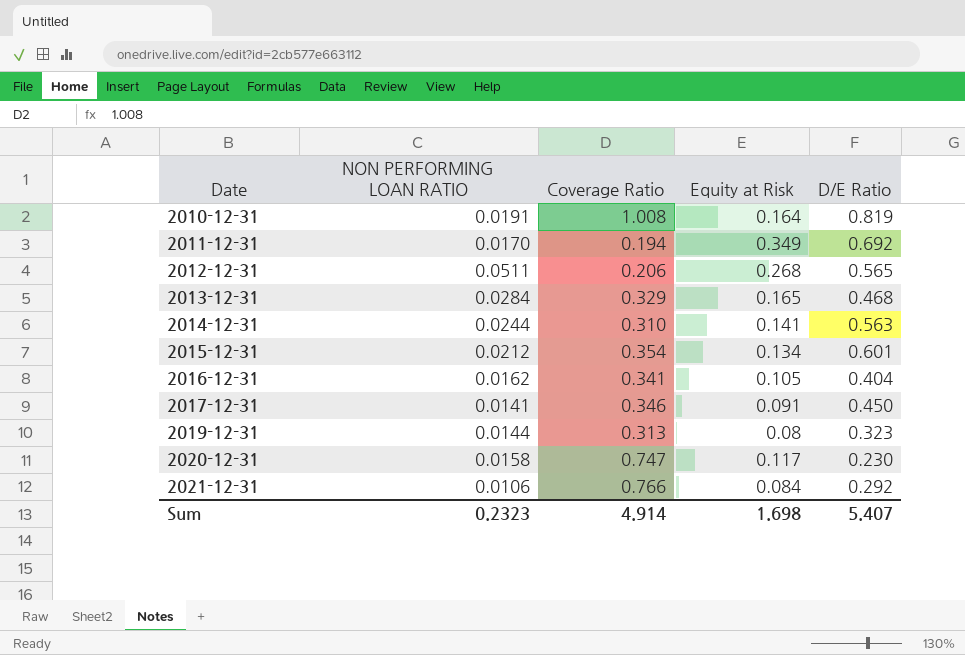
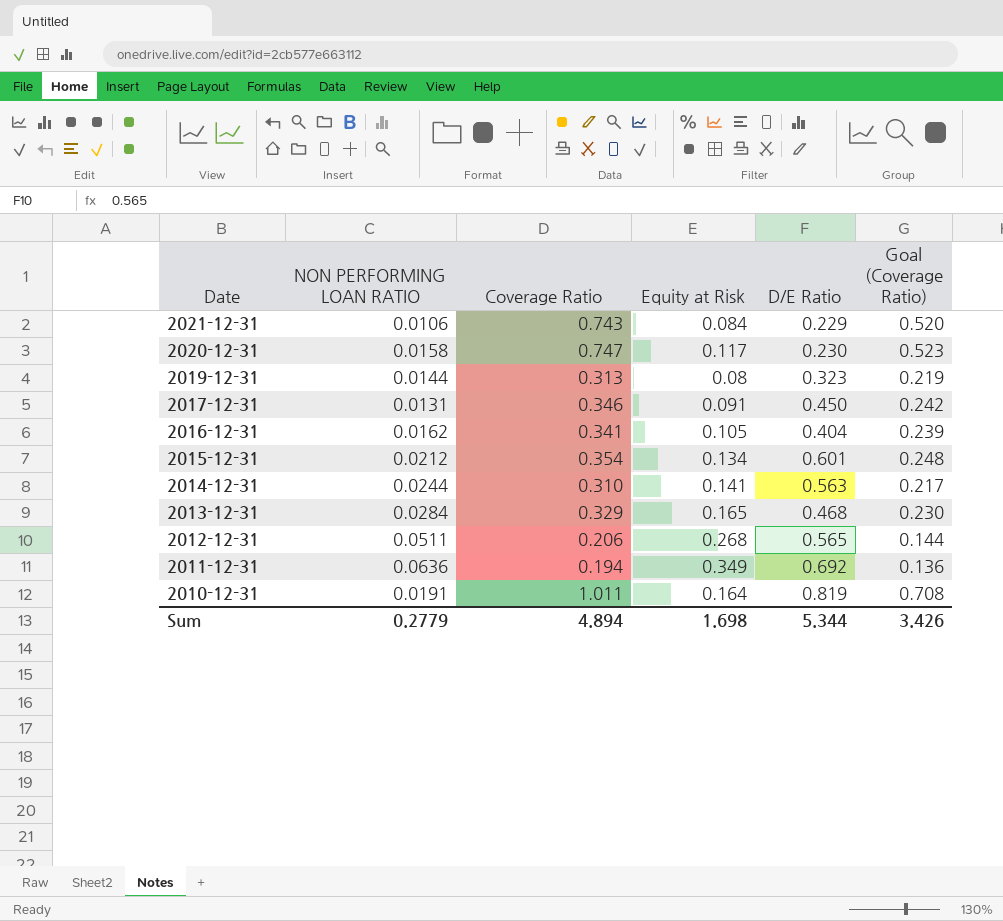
row order: Date ascending -> Date descending
column Goal (Coverage Ratio) | formula: none -> [Coverage Ratio] * 0.7
2021-12-31 | Coverage Ratio: 0.766 -> 0.743
2021-12-31 | D/E Ratio: 0.292 -> 0.229
2017-12-31 | NON PERFORMING LOAN RATIO: 0.0141 -> 0.0131
2011-12-31 | NON PERFORMING LOAN RATIO: 0.0170 -> 0.0636
2010-12-31 | Coverage Ratio: 1.008 -> 1.011
Sum | NON PERFORMING LOAN RATIO: 0.2323 -> 0.2779
Sum | Coverage Ratio: 4.914 -> 4.894
Sum | D/E Ratio: 5.407 -> 5.344

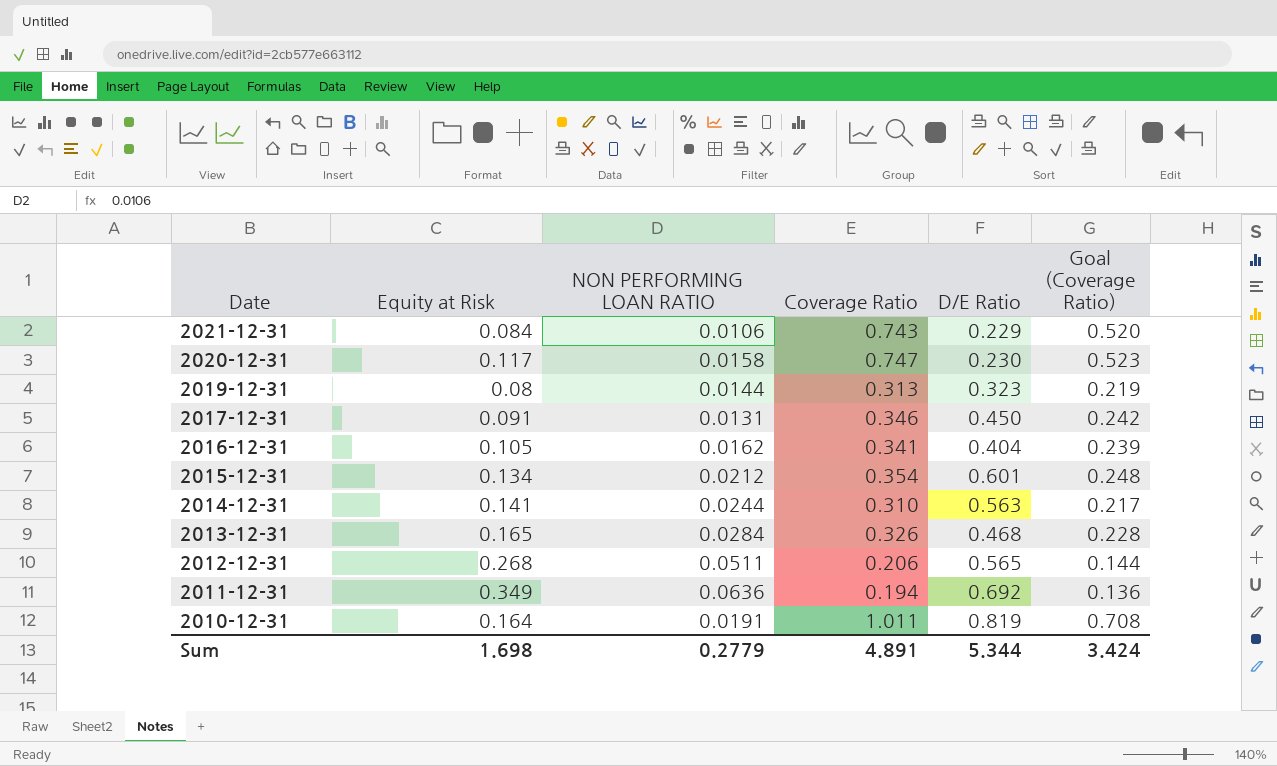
column Equity at Risk | position: 4 -> 2
2013-12-31 | Coverage Ratio: 0.329 -> 0.326
2013-12-31 | Goal (Coverage Ratio): 0.230 -> 0.228
Sum | Coverage Ratio: 4.894 -> 4.891
Sum | Goal (Coverage Ratio): 3.426 -> 3.424

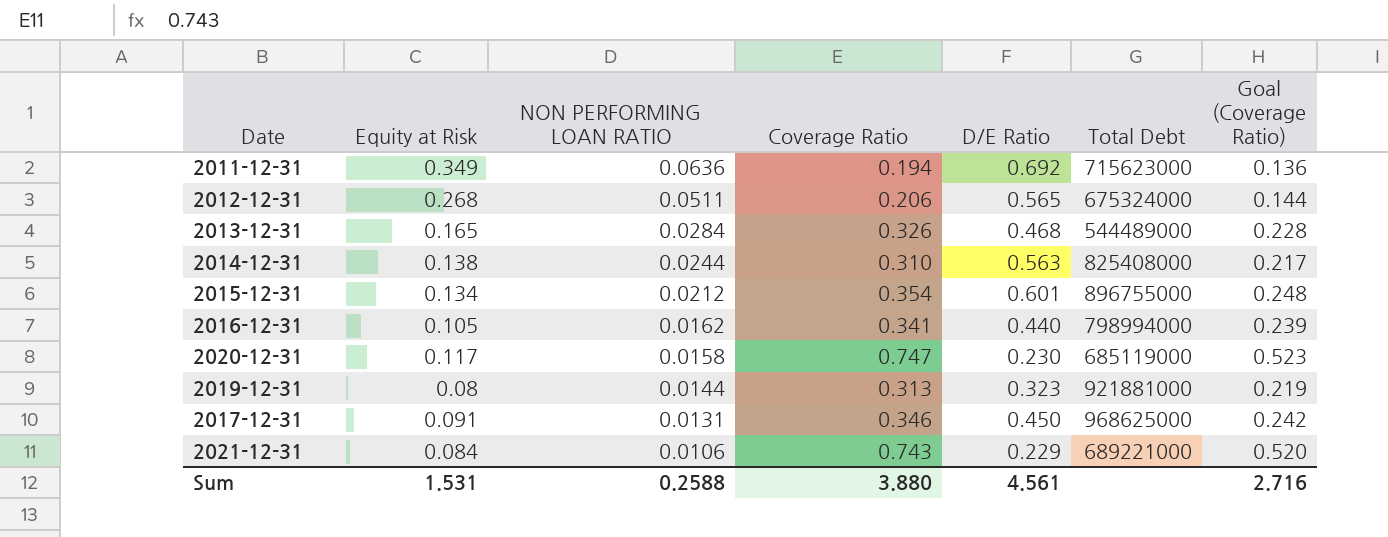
row order: Date descending -> NON PERFORMING LOAN RATIO descending
column Total Debt | position: none -> 6
row 2010-12-31: 0.164 | 0.0191 | 1.011 | 0.819 | 0.708 -> none
2014-12-31 | Equity at Risk: 0.141 -> 0.138
2016-12-31 | D/E Ratio: 0.404 -> 0.440
Sum | Equity at Risk: 1.698 -> 1.531
Sum | NON PERFORMING LOAN RATIO: 0.2779 -> 0.2588
Sum | Coverage Ratio: 4.891 -> 3.880
Sum | D/E Ratio: 5.344 -> 4.561
Sum | Goal (Coverage Ratio): 3.424 -> 2.716

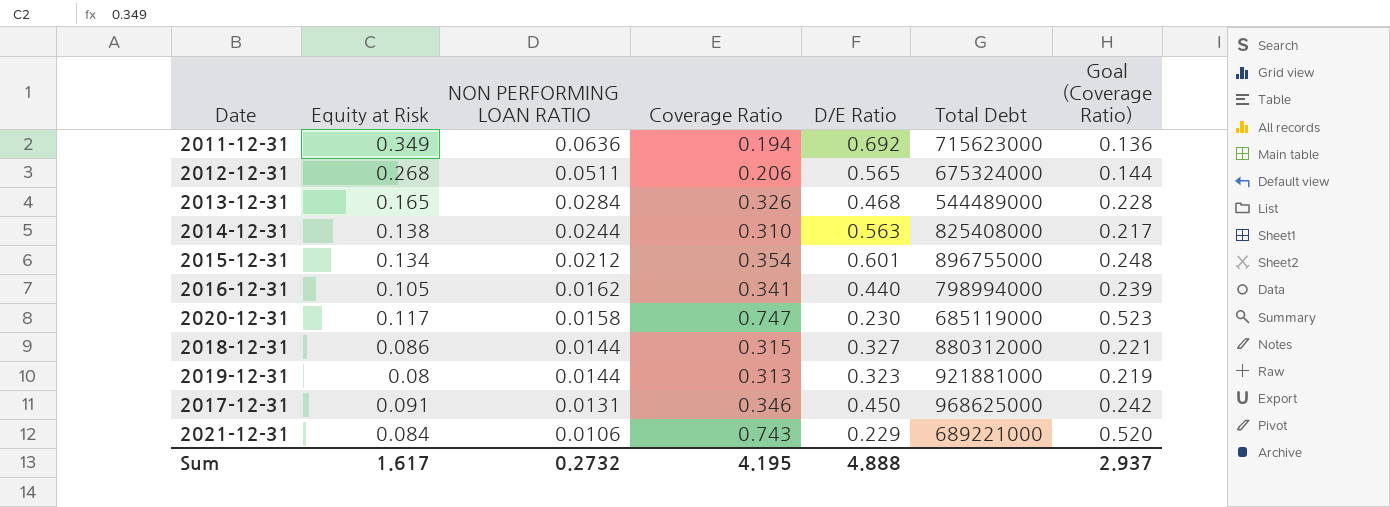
row 2018-12-31: none -> 0.086 | 0.0144 | 0.315 | 0.327 | 880312000 | 0.221
Sum | Equity at Risk: 1.531 -> 1.617
Sum | NON PERFORMING LOAN RATIO: 0.2588 -> 0.2732
Sum | Coverage Ratio: 3.880 -> 4.195
Sum | D/E Ratio: 4.561 -> 4.888
Sum | Goal (Coverage Ratio): 2.716 -> 2.937

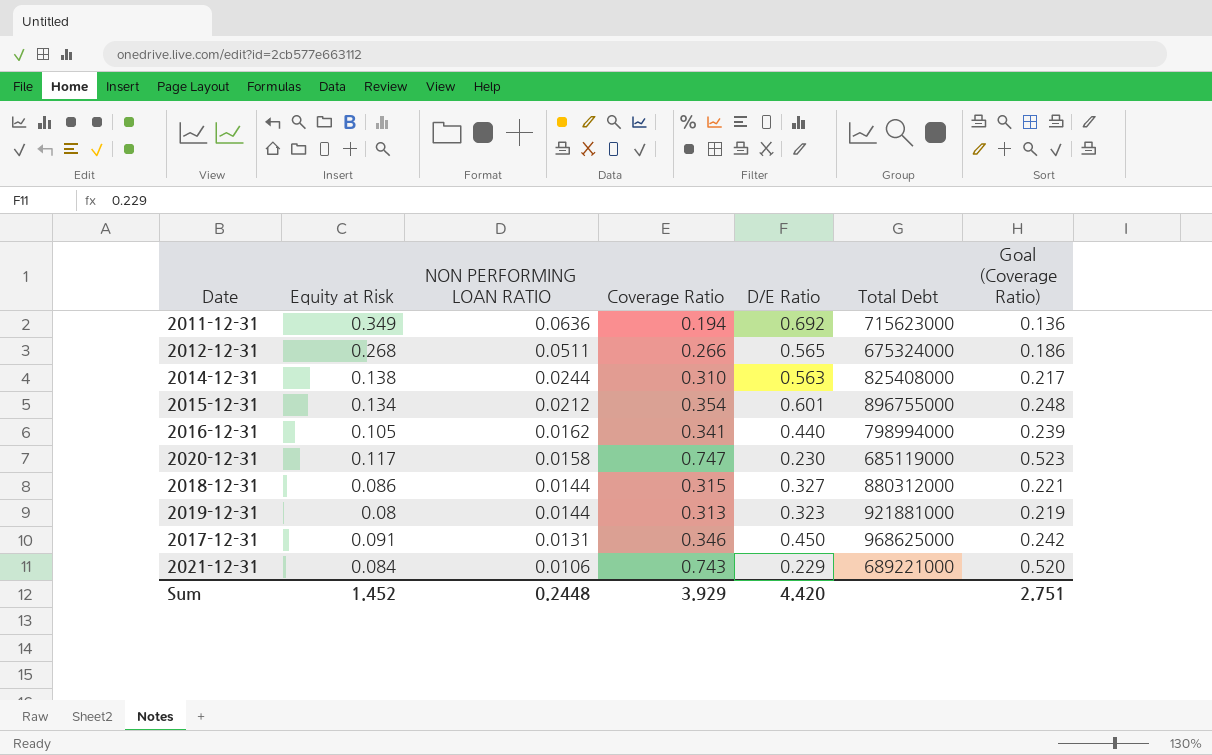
row 2013-12-31: 0.165 | 0.0284 | 0.326 | 0.468 | 544489000 | 0.228 -> none
2012-12-31 | Coverage Ratio: 0.206 -> 0.266
2012-12-31 | Goal (Coverage Ratio): 0.144 -> 0.186
Sum | Equity at Risk: 1.617 -> 1.452
Sum | NON PERFORMING LOAN RATIO: 0.2732 -> 0.2448
Sum | Coverage Ratio: 4.195 -> 3.929
Sum | D/E Ratio: 4.888 -> 4.420
Sum | Goal (Coverage Ratio): 2.937 -> 2.751

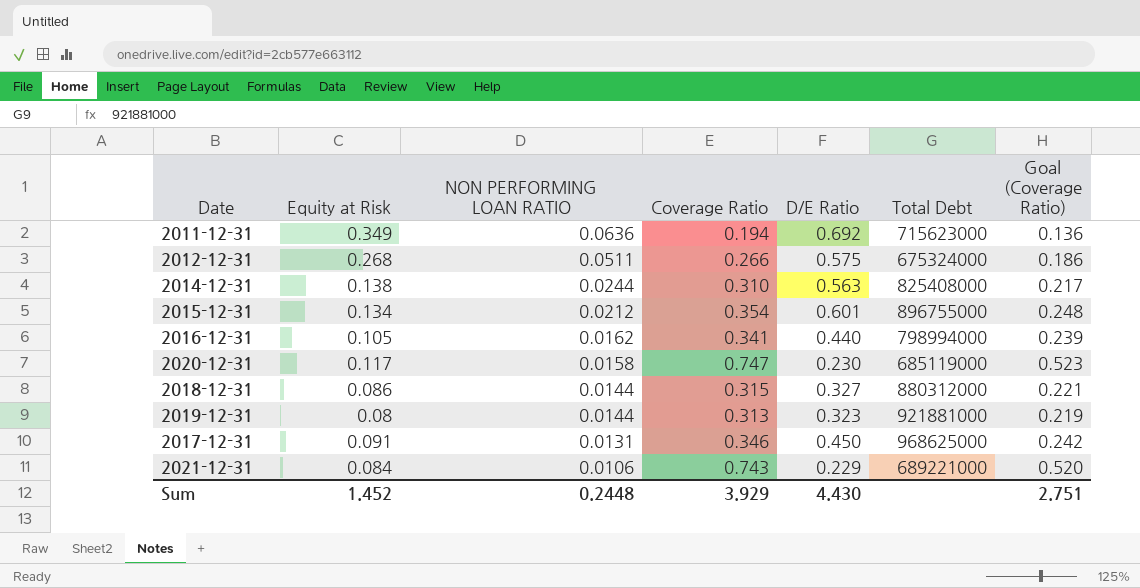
2012-12-31 | D/E Ratio: 0.565 -> 0.575
Sum | D/E Ratio: 4.420 -> 4.430

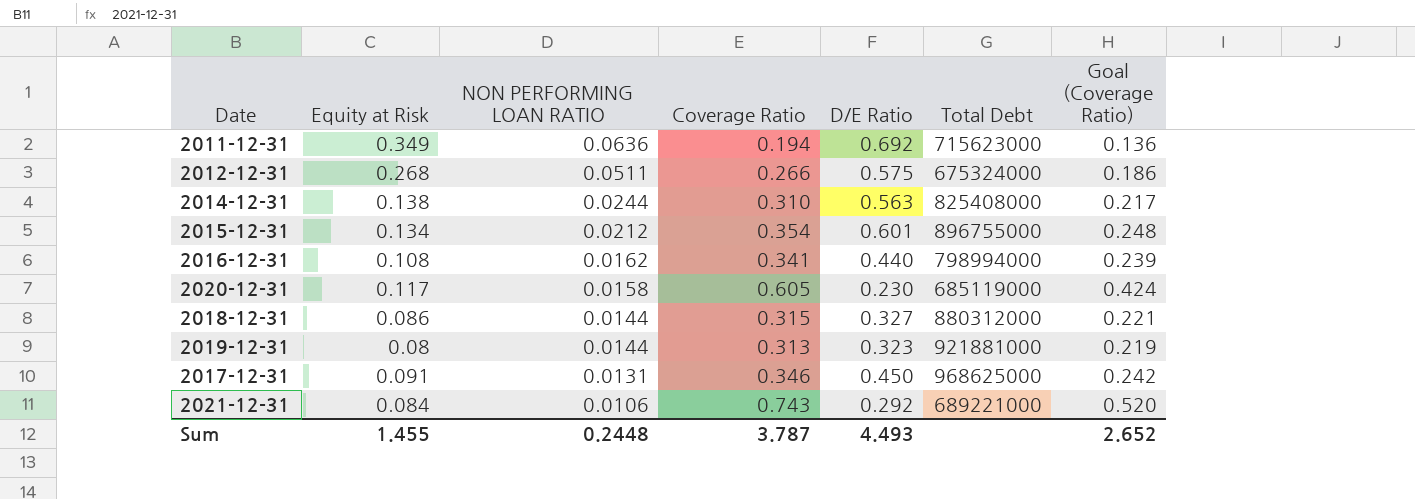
2016-12-31 | Equity at Risk: 0.105 -> 0.108
2020-12-31 | Coverage Ratio: 0.747 -> 0.605
2020-12-31 | Goal (Coverage Ratio): 0.523 -> 0.424
2021-12-31 | D/E Ratio: 0.229 -> 0.292
Sum | Equity at Risk: 1.452 -> 1.455
Sum | Coverage Ratio: 3.929 -> 3.787
Sum | D/E Ratio: 4.430 -> 4.493
Sum | Goal (Coverage Ratio): 2.751 -> 2.652

